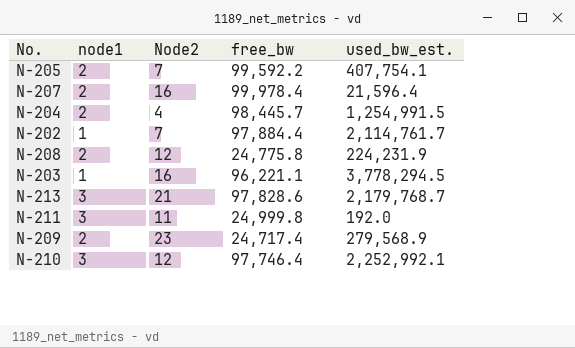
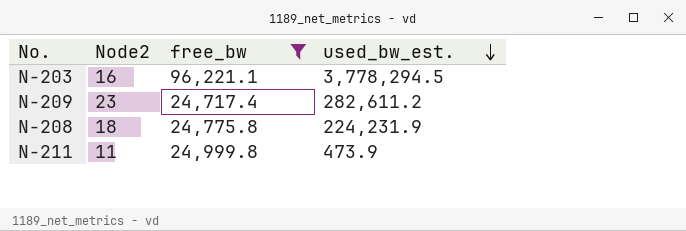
filter: none -> free_bw <= 96,221.1
row order: none -> used_bw_est. descending
column node1 | position: 2 -> none
N-209 | used_bw_est.: 279,568.9 -> 282,611.2
N-208 | Node2: 12 -> 18
N-211 | used_bw_est.: 192.0 -> 473.9

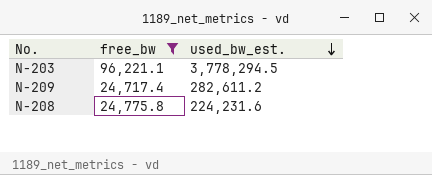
column Node2 | position: 2 -> none
row N-211: 11 | 24,999.8 | 473.9 -> none
N-208 | used_bw_est.: 224,231.9 -> 224,231.6

